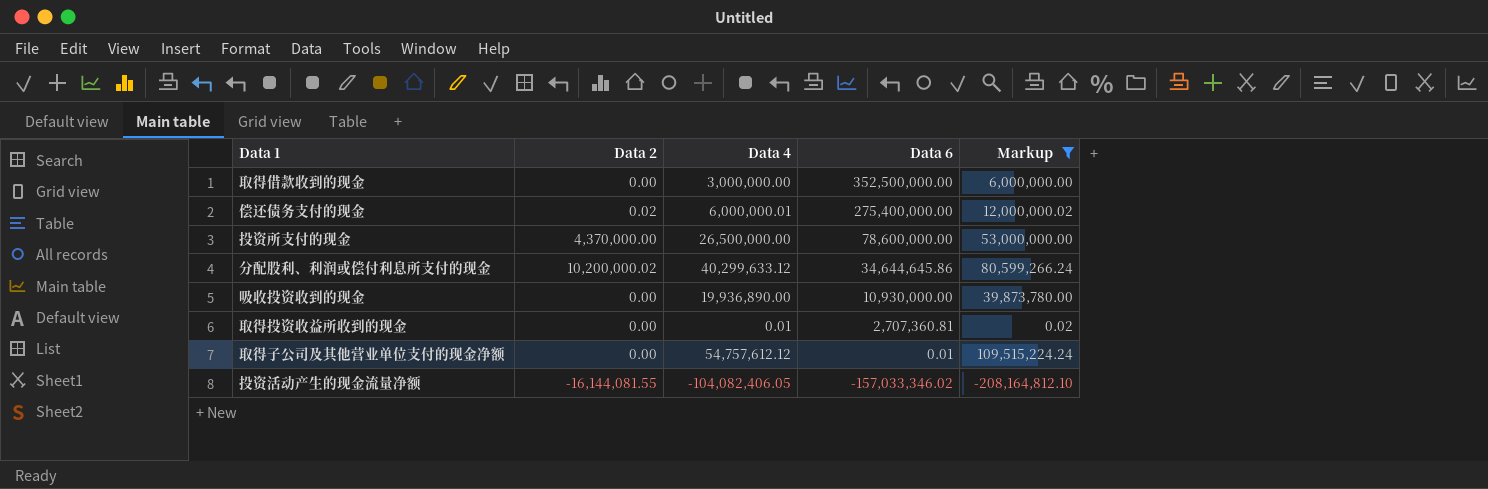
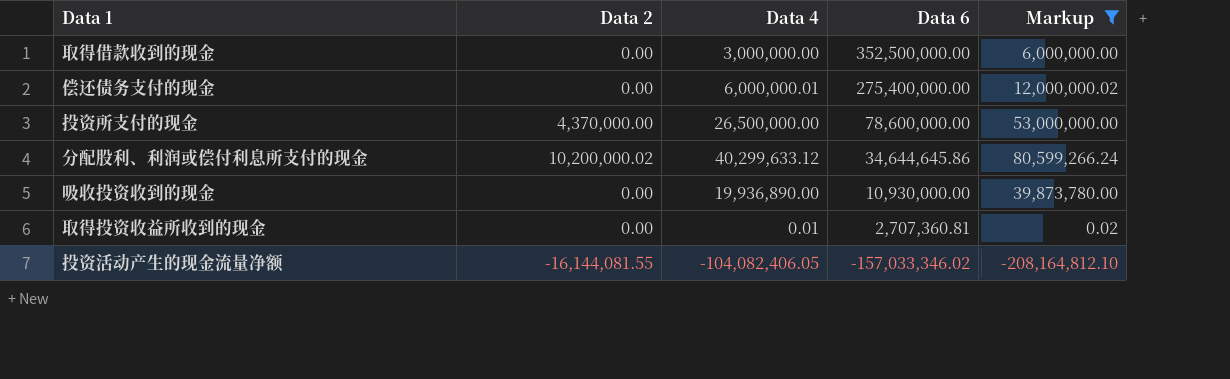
row 取得子公司及其他营业单位支付的现金净额: 0.00 | 54,757,612.12 | 0.01 | 109,515,224.24 -> none
偿还债务支付的现金 | Data 2: 0.02 -> 0.00

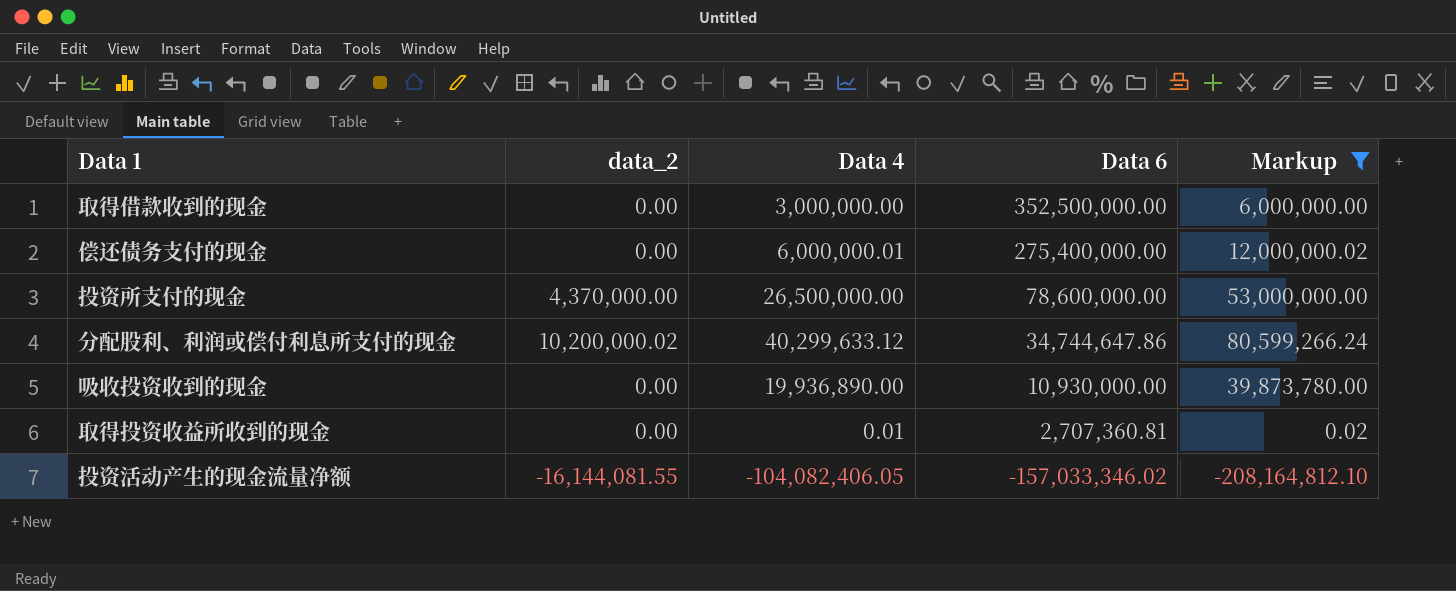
column name: Data 2 -> data_2
分配股利、利润或偿付利息所支付的现金 | Data 6: 34,644,645.86 -> 34,744,647.86

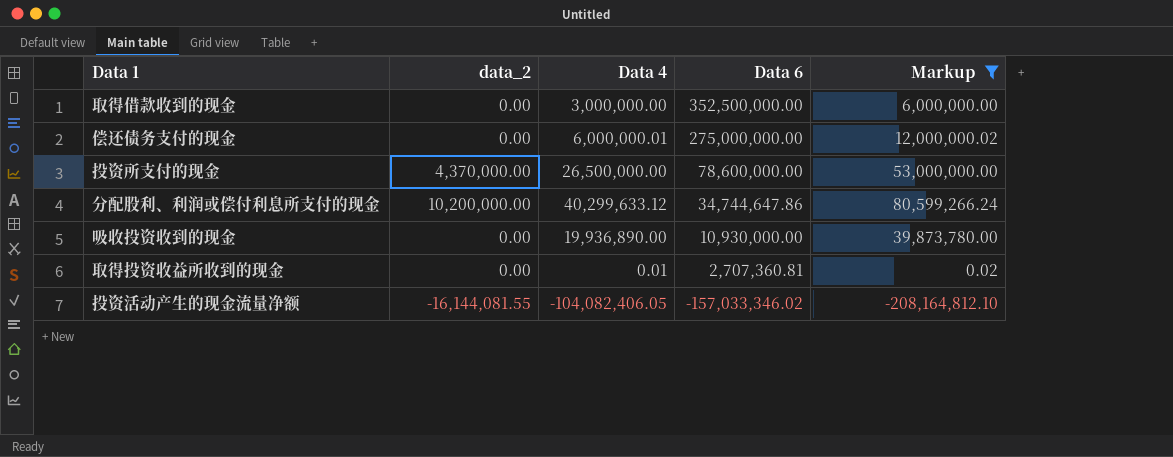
偿还债务支付的现金 | Data 6: 275,400,000.00 -> 275,000,000.00
分配股利、利润或偿付利息所支付的现金 | data_2: 10,200,000.02 -> 10,200,000.00

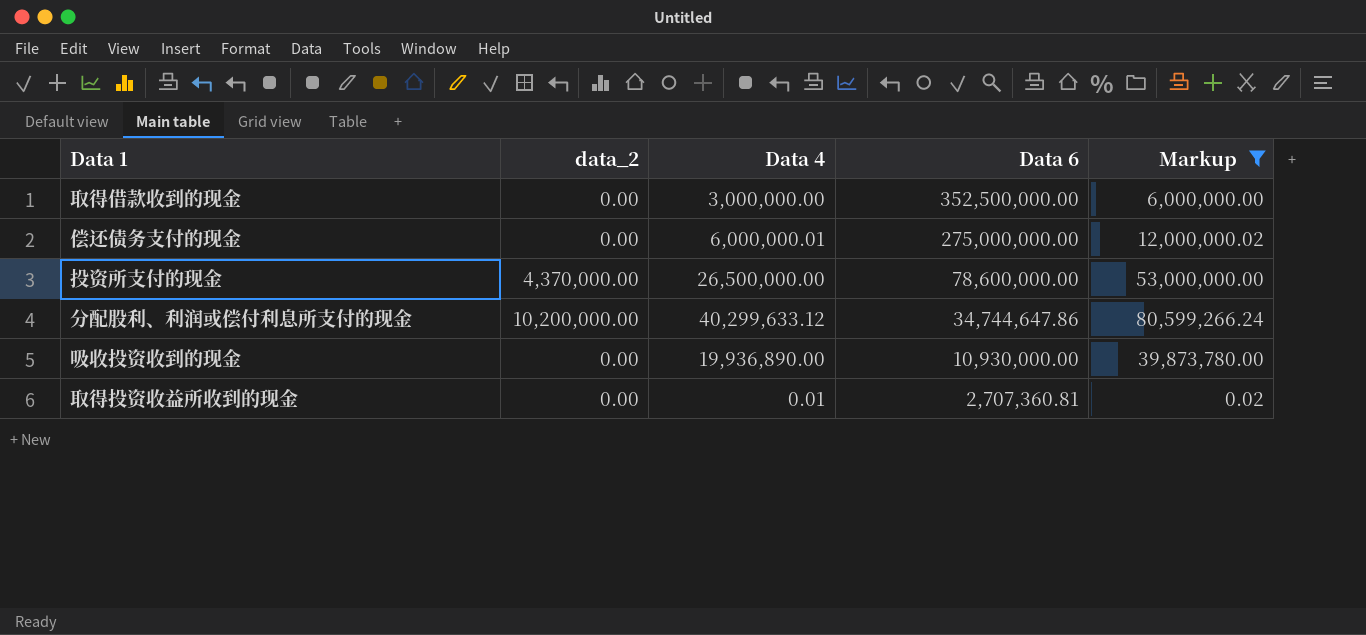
row 投资活动产生的现金流量净额: -16,144,081.55 | -104,082,406.05 | -157,033,346.02 | -208,164,812.10 -> none

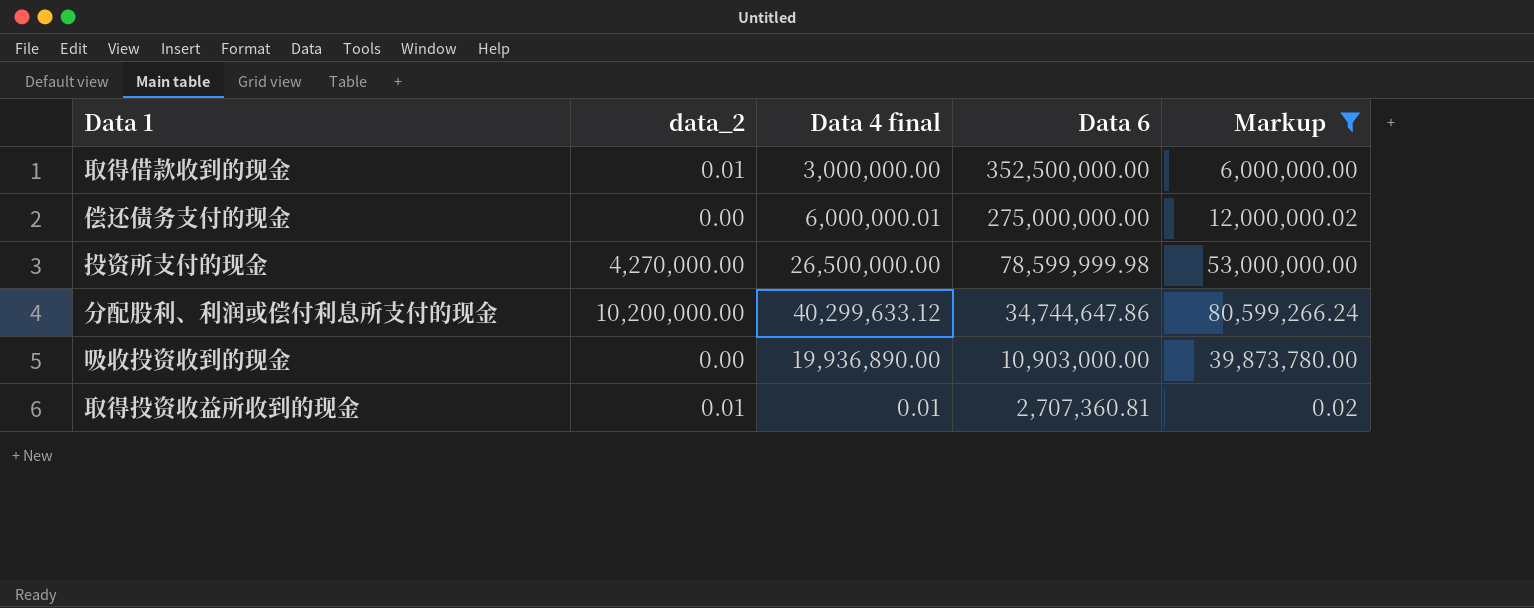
column name: Data 4 -> Data 4 final
取得借款收到的现金 | data_2: 0.00 -> 0.01
投资所支付的现金 | data_2: 4,370,000.00 -> 4,270,000.00
投资所支付的现金 | Data 6: 78,600,000.00 -> 78,599,999.98
吸收投资收到的现金 | Data 6: 10,930,000.00 -> 10,903,000.00
取得投资收益所收到的现金 | data_2: 0.00 -> 0.01

